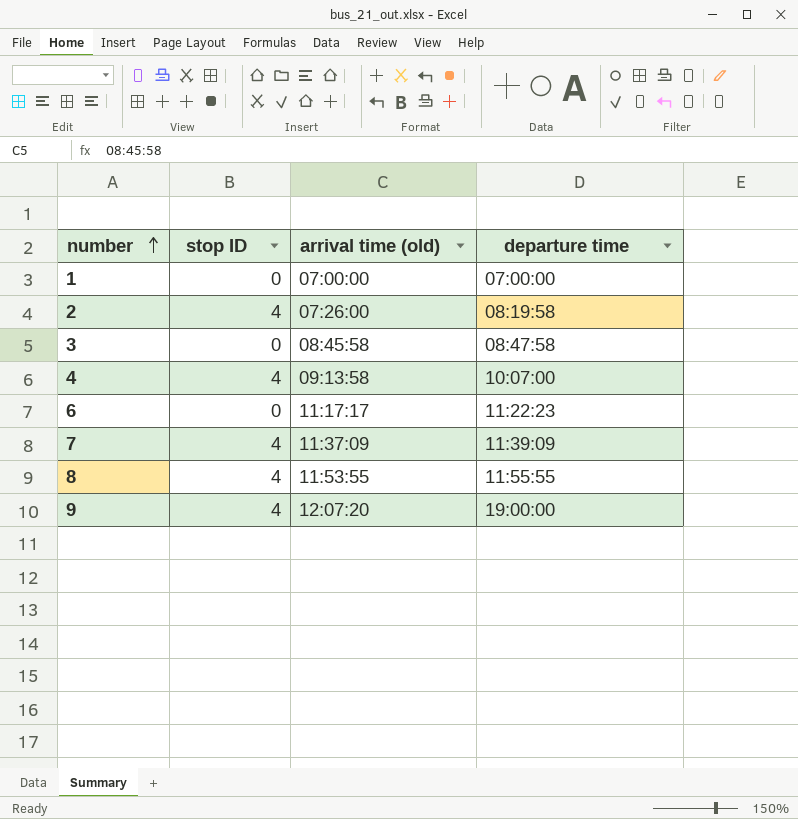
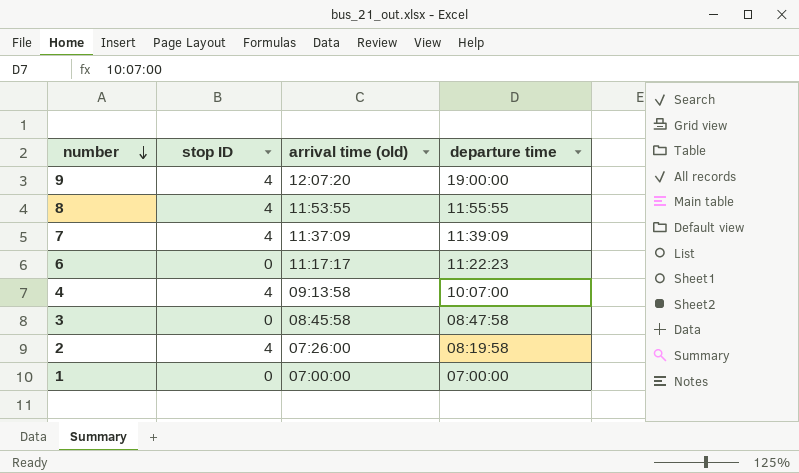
row order: number ascending -> number descending

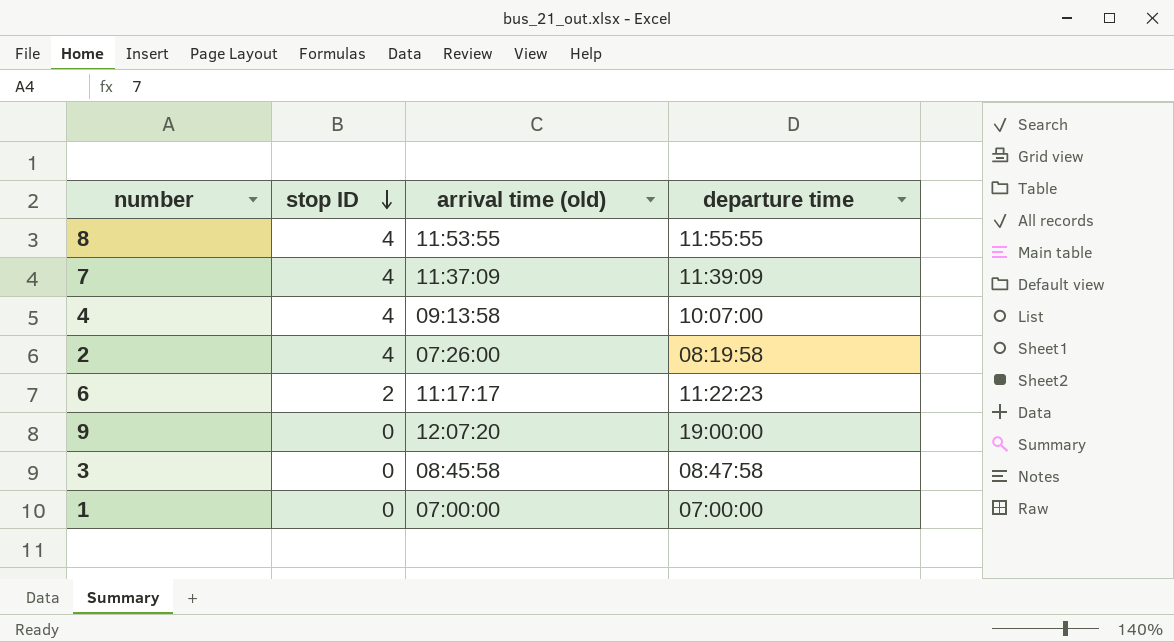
row order: number descending -> stop ID descending
6 | stop ID: 0 -> 2
9 | stop ID: 4 -> 0

